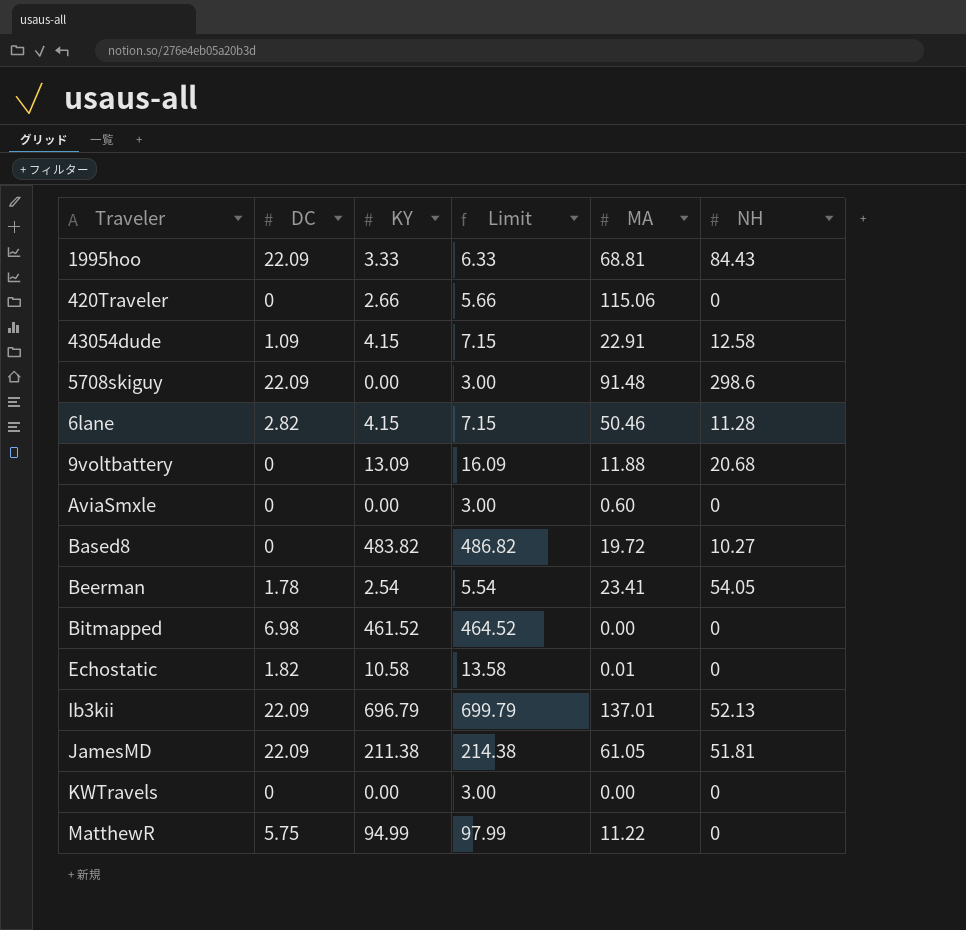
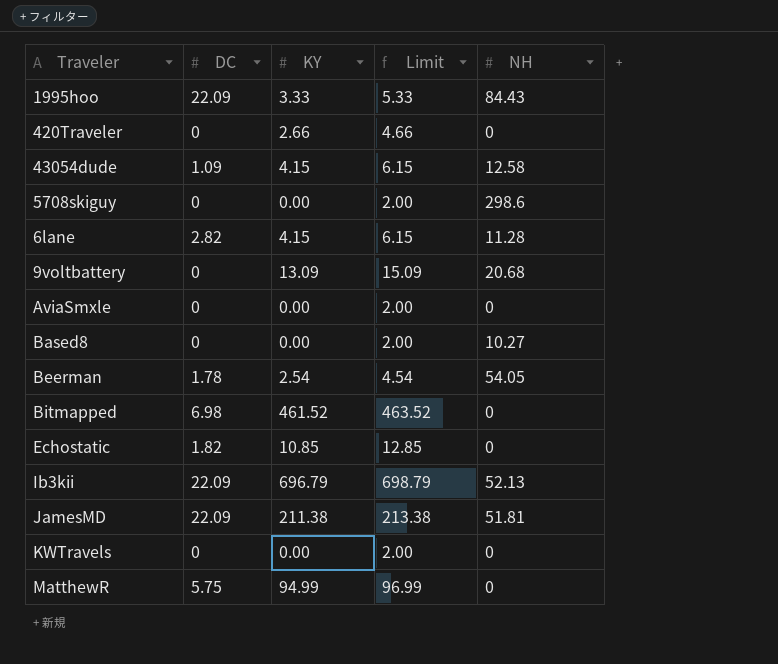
column MA | position: 5 -> none
column Limit | formula: [KY] + 3 -> [KY] + 2
5708skiguy | DC: 22.09 -> 0
Based8 | KY: 483.82 -> 0.00
Echostatic | KY: 10.58 -> 10.85

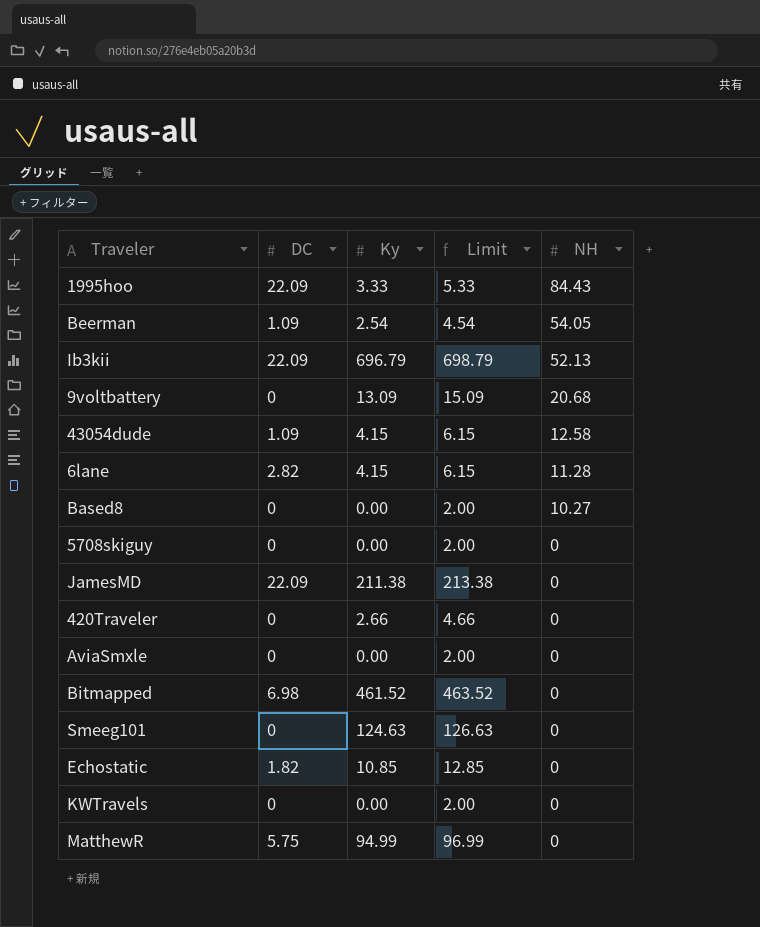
row order: none -> NH descending
column name: KY -> Ky
Beerman | DC: 1.78 -> 1.09
5708skiguy | NH: 298.6 -> 0
JamesMD | NH: 51.81 -> 0
row Smeeg101: none -> 0 | 124.63 | 126.63 | 0

